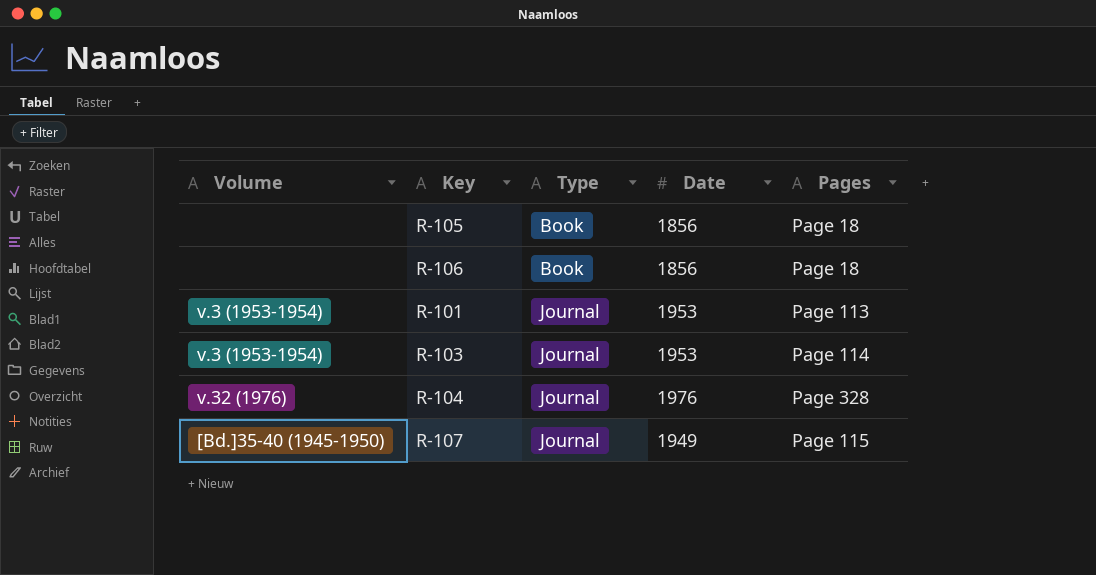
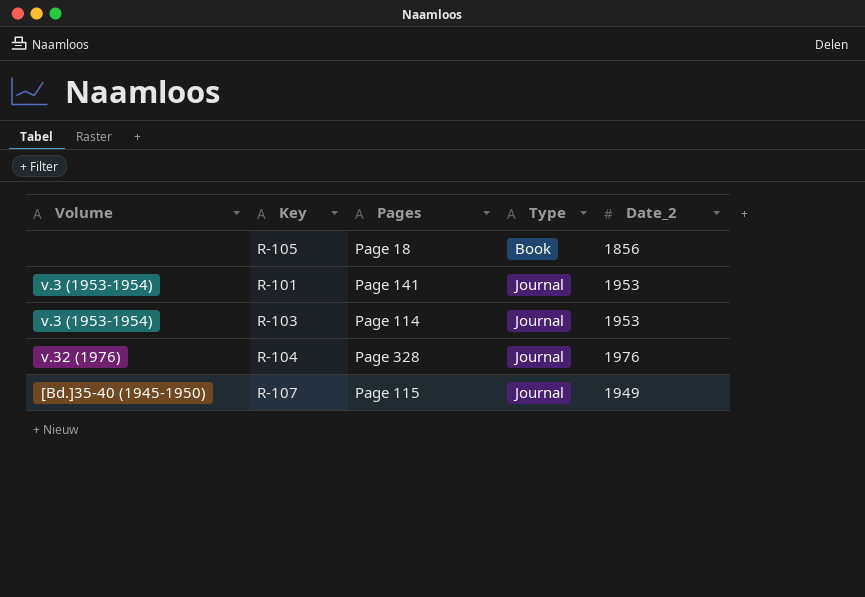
column Pages | position: 5 -> 3
column name: Date -> Date_2
row R-106: none | Book | 1856 | Page 18 -> none
R-101 | Pages: Page 113 -> Page 141

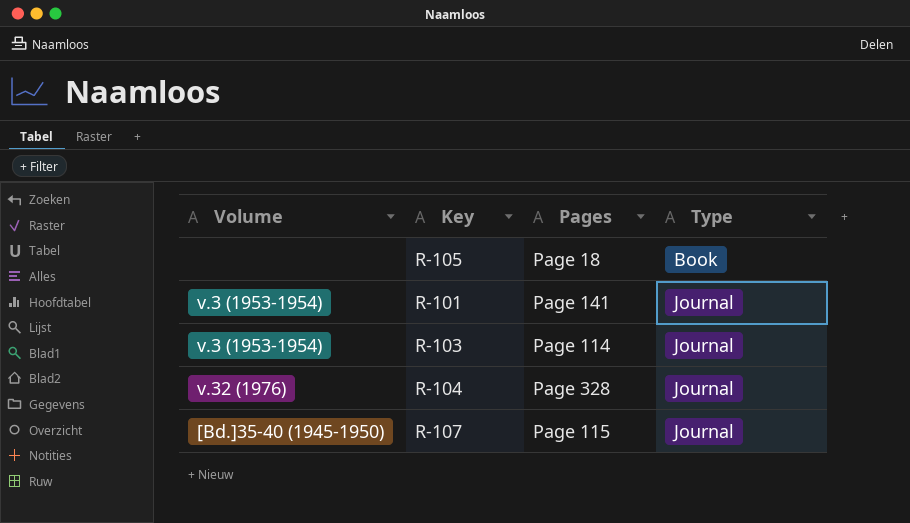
column Date_2 | position: 5 -> none

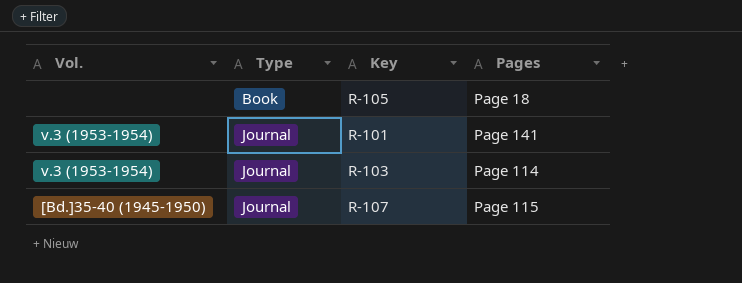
column name: Volume -> Vol.
column Type | position: 4 -> 2
row R-104: v.32 (1976) | Page 328 | Journal -> none

